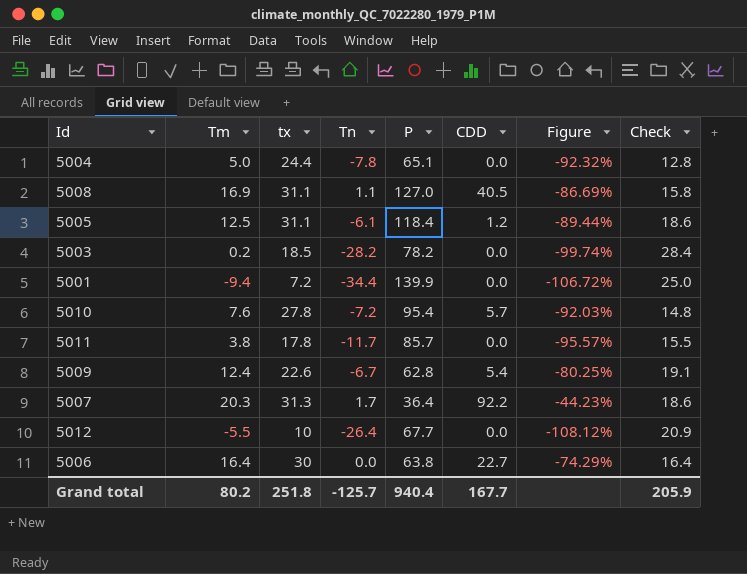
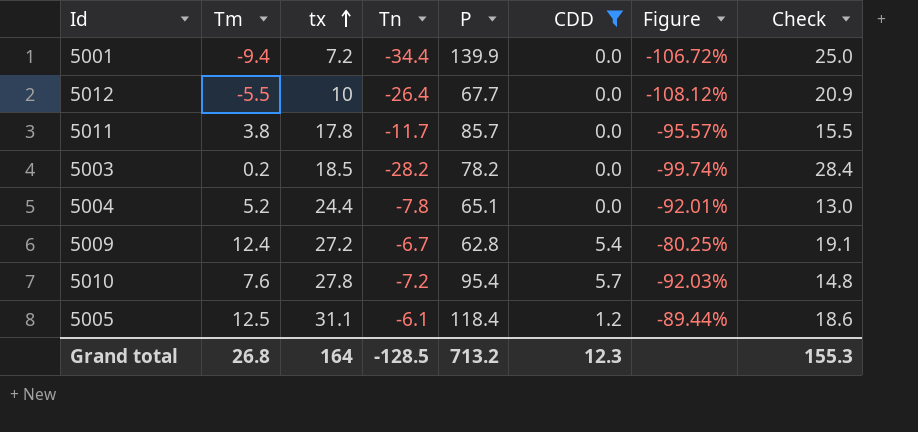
filter: none -> CDD <= 5.7
row order: none -> tx ascending
5004 | Tm: 5.0 -> 5.2
5004 | Figure: -92.32% -> -92.01%
5004 | Check: 12.8 -> 13.0
5009 | tx: 22.6 -> 27.2
Grand total | Tm: 80.2 -> 26.8
Grand total | tx: 251.8 -> 164
Grand total | Tn: -125.7 -> -128.5
Grand total | P: 940.4 -> 713.2
Grand total | CDD: 167.7 -> 12.3
Grand total | Check: 205.9 -> 155.3

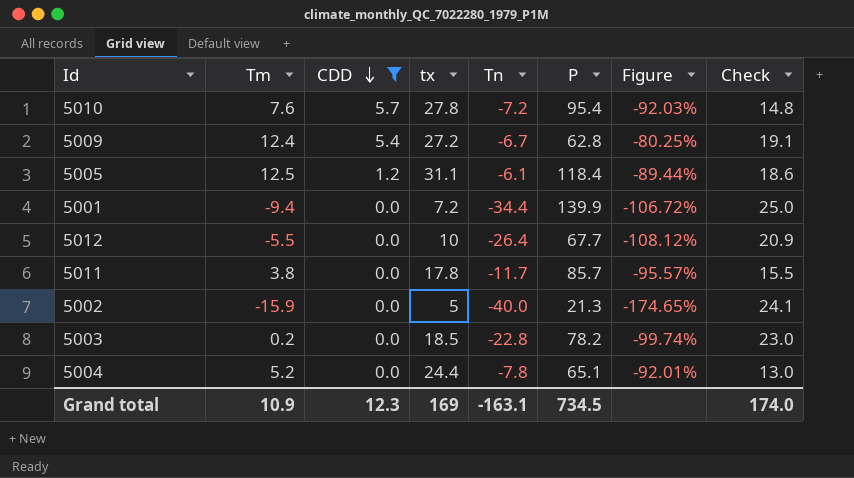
row order: tx ascending -> CDD descending
column CDD | position: 6 -> 3
row 5002: none -> -15.9 | 0.0 | 5 | -40.0 | 21.3 | -174.65% | 24.1
5003 | Tn: -28.2 -> -22.8
5003 | Check: 28.4 -> 23.0
Grand total | Tm: 26.8 -> 10.9
Grand total | tx: 164 -> 169
Grand total | Tn: -128.5 -> -163.1
Grand total | P: 713.2 -> 734.5
Grand total | Check: 155.3 -> 174.0

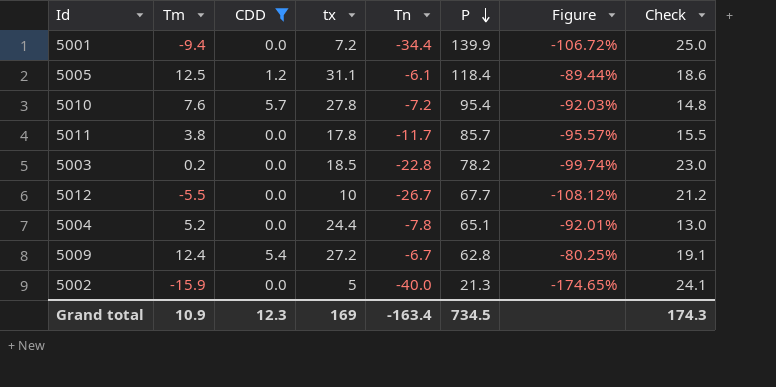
row order: CDD descending -> P descending
5012 | Tn: -26.4 -> -26.7
5012 | Check: 20.9 -> 21.2
Grand total | Tn: -163.1 -> -163.4
Grand total | Check: 174.0 -> 174.3

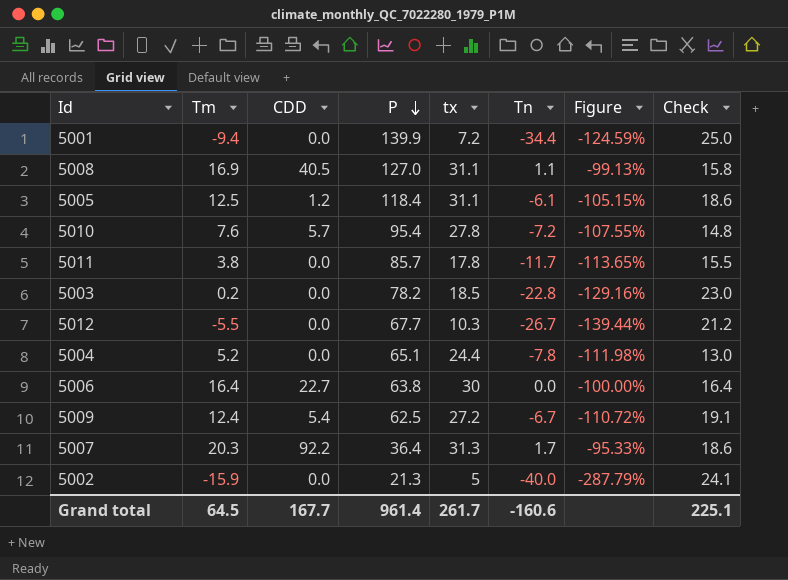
filter: CDD <= 5.7 -> none
column P | position: 6 -> 4
column Figure | formula: ([Tm] - [P]) / [P] -> ([Tn] - [P]) / [P]
5012 | tx: 10 -> 10.3
5009 | P: 62.8 -> 62.5
Grand total | Tm: 10.9 -> 64.5
Grand total | CDD: 12.3 -> 167.7
Grand total | P: 734.5 -> 961.4
Grand total | tx: 169 -> 261.7
Grand total | Tn: -163.4 -> -160.6
Grand total | Check: 174.3 -> 225.1

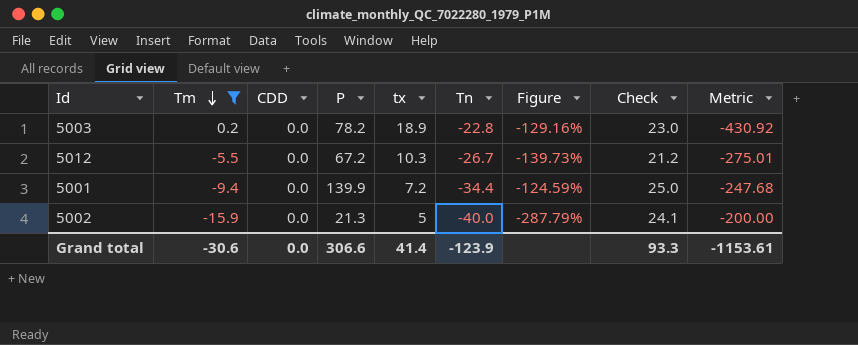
filter: none -> Tm <= 0.2
row order: P descending -> Tm descending
column Metric | formula: none -> [tx] * [Tn]
5003 | tx: 18.5 -> 18.9
5012 | P: 67.7 -> 67.2
5012 | Figure: -139.44% -> -139.73%
Grand total | Tm: 64.5 -> -30.6
Grand total | CDD: 167.7 -> 0.0
Grand total | P: 961.4 -> 306.6
Grand total | tx: 261.7 -> 41.4
Grand total | Tn: -160.6 -> -123.9
Grand total | Check: 225.1 -> 93.3

